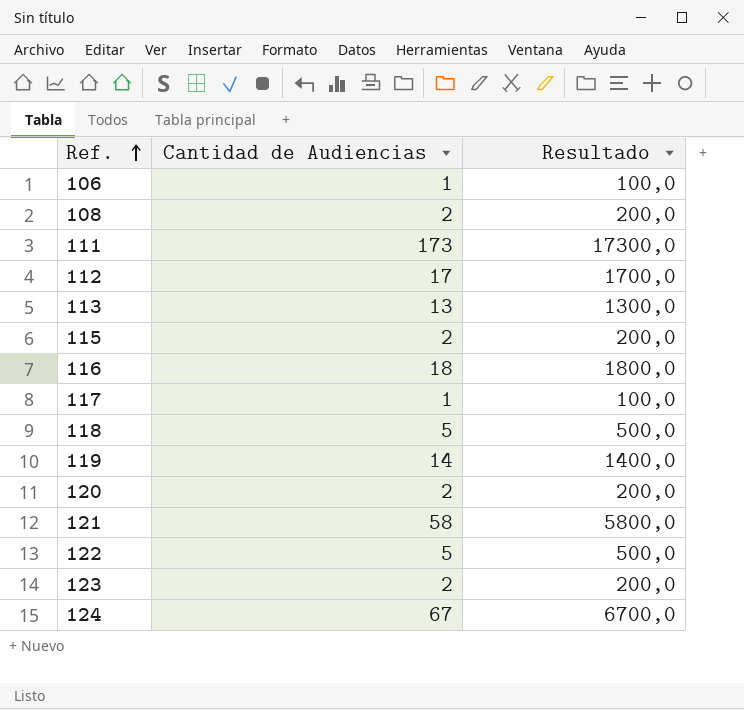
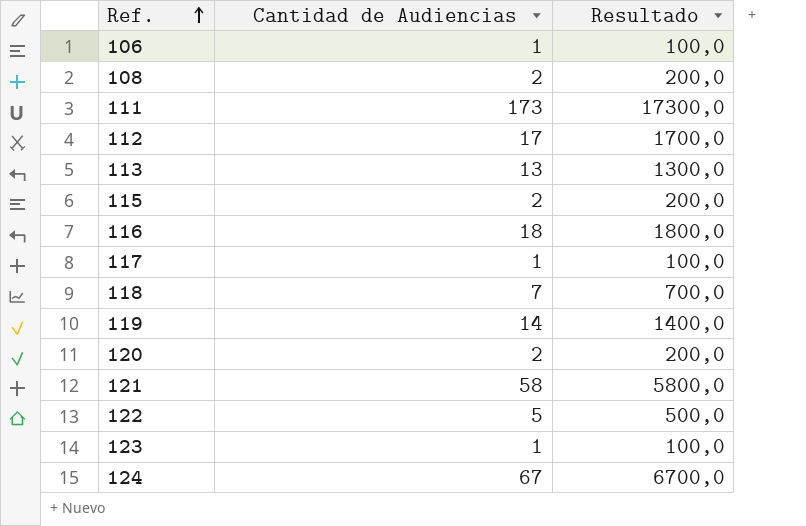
118 | Cantidad de Audiencias: 5 -> 7
118 | Resultado: 500,0 -> 700,0
123 | Cantidad de Audiencias: 2 -> 1
123 | Resultado: 200,0 -> 100,0

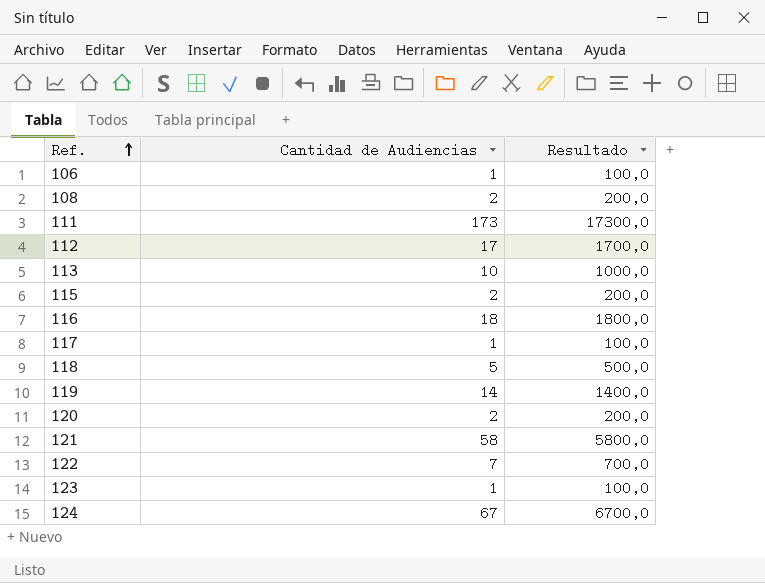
113 | Cantidad de Audiencias: 13 -> 10
113 | Resultado: 1300,0 -> 1000,0
118 | Cantidad de Audiencias: 7 -> 5
118 | Resultado: 700,0 -> 500,0
122 | Cantidad de Audiencias: 5 -> 7
122 | Resultado: 500,0 -> 700,0

